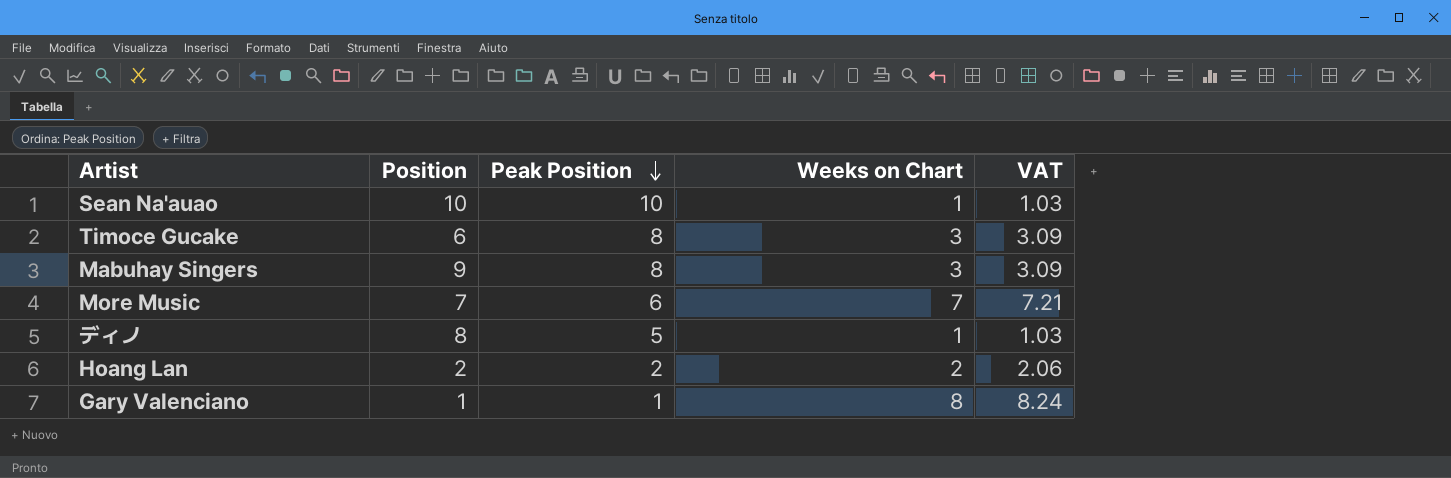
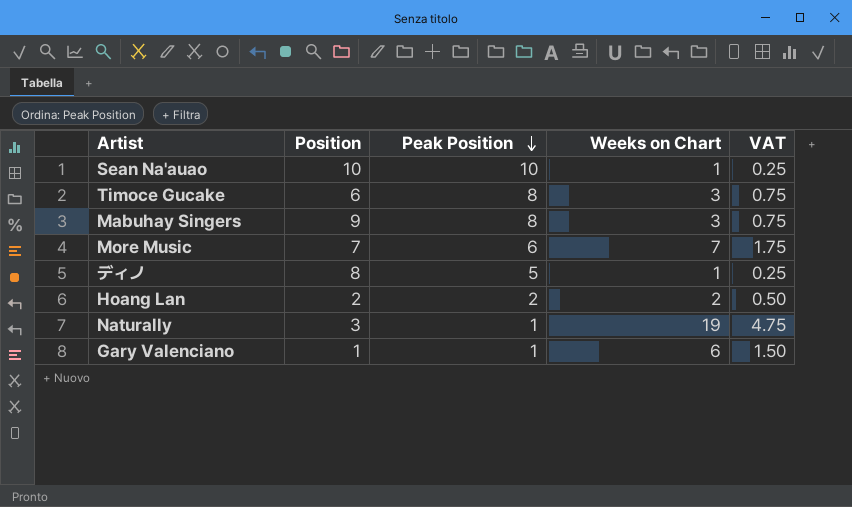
column VAT | formula: [Weeks on Chart] * 1.03 -> [Weeks on Chart] * 0.25
row Naturally: none -> 3 | 1 | 19 | 4.75
Gary Valenciano | Weeks on Chart: 8 -> 6

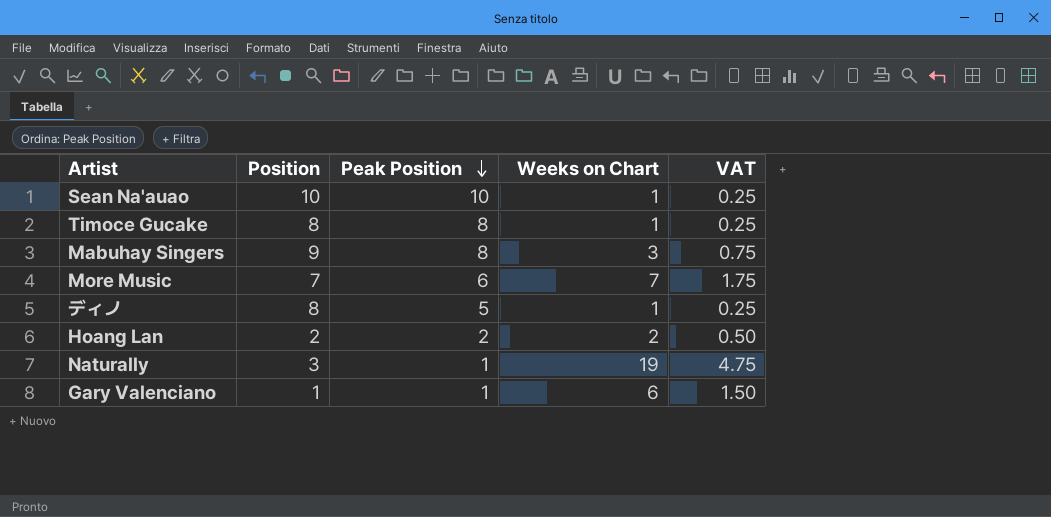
Timoce Gucake | Position: 6 -> 8
Timoce Gucake | Weeks on Chart: 3 -> 1
Timoce Gucake | VAT: 0.75 -> 0.25

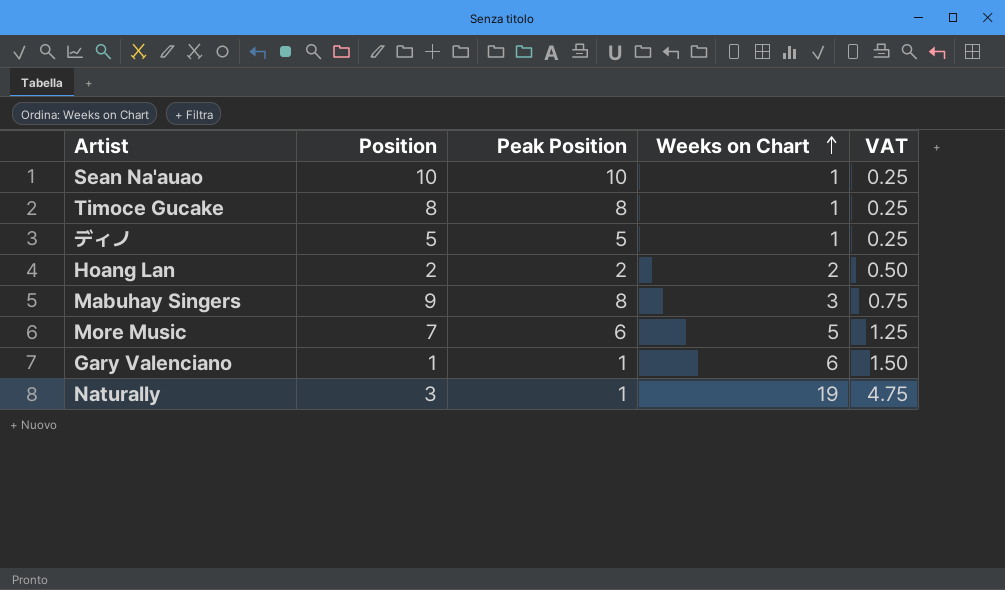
row order: Peak Position descending -> Weeks on Chart ascending
ディノ | Position: 8 -> 5
More Music | Weeks on Chart: 7 -> 5
More Music | VAT: 1.75 -> 1.25

